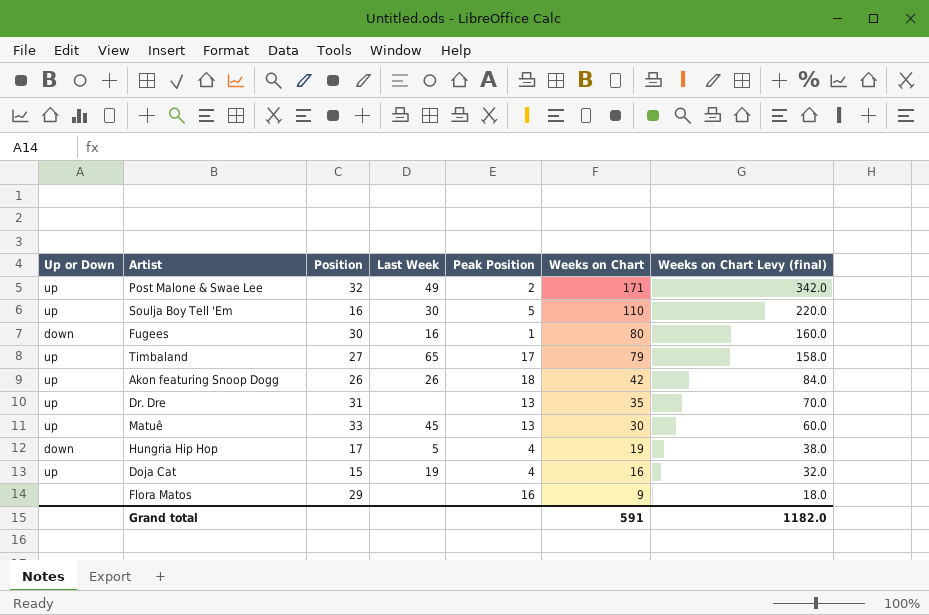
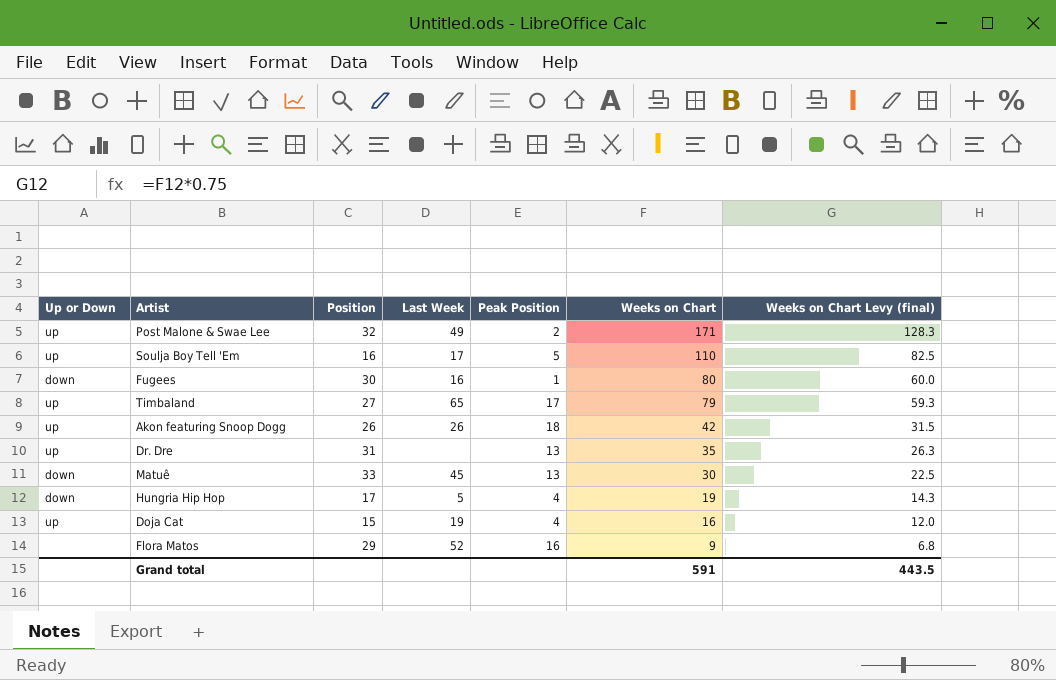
column Weeks on Chart Levy (final) | formula: [Weeks on Chart] * 2 -> [Weeks on Chart] * 0.75
Soulja Boy Tell 'Em | Last Week: 30 -> 17
Matuê | Up or Down: up -> down
Flora Matos | Last Week: none -> 52
Grand total | Weeks on Chart Levy (final): 1182.0 -> 443.5

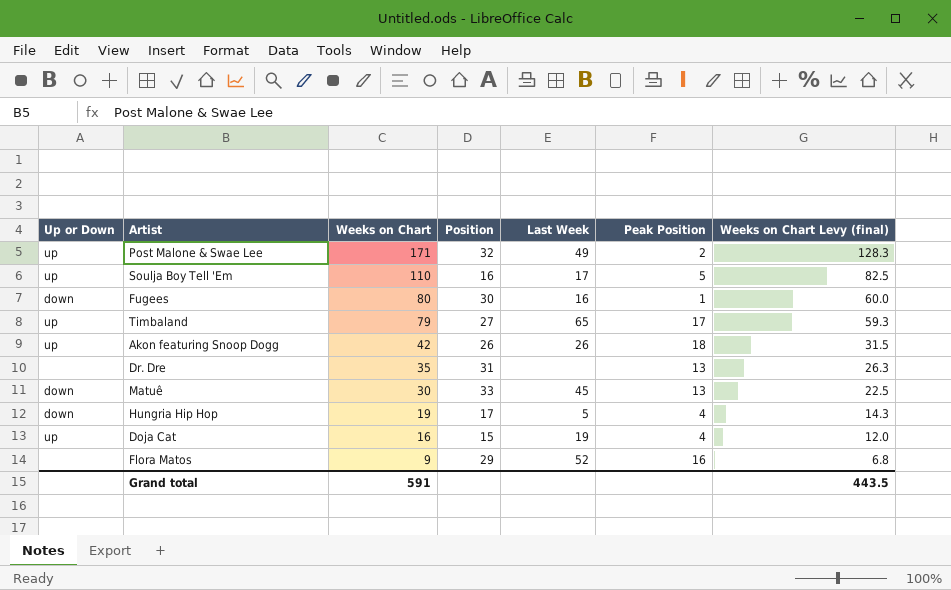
column Weeks on Chart | position: 6 -> 3
Dr. Dre | Up or Down: up -> none

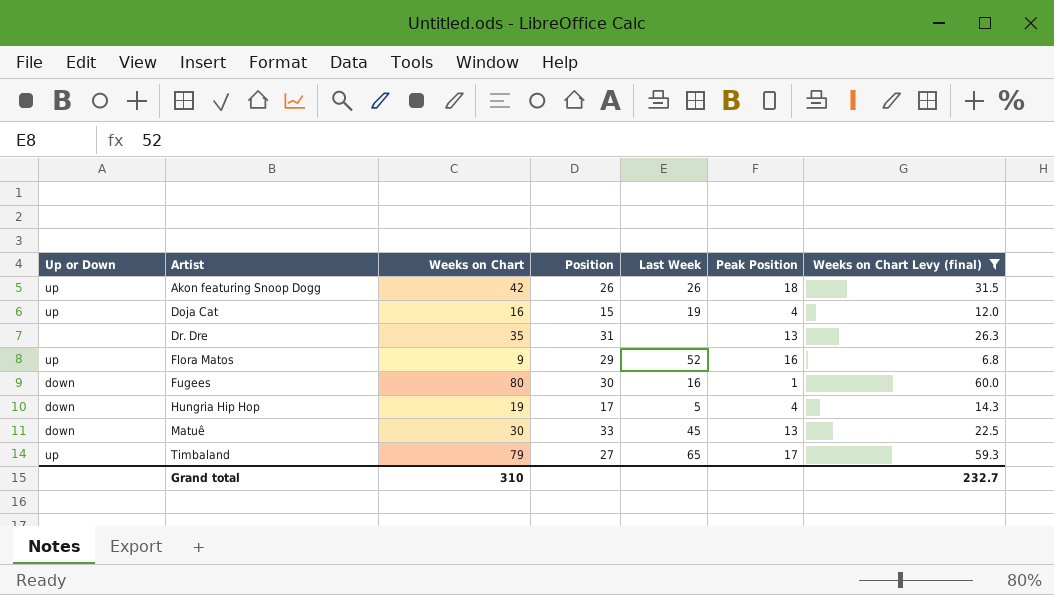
filter: none -> Weeks on Chart Levy (final) <= 60.0
row order: Weeks on Chart descending -> Artist ascending
Flora Matos | Up or Down: none -> up
Grand total | Weeks on Chart: 591 -> 310
Grand total | Weeks on Chart Levy (final): 443.5 -> 232.7

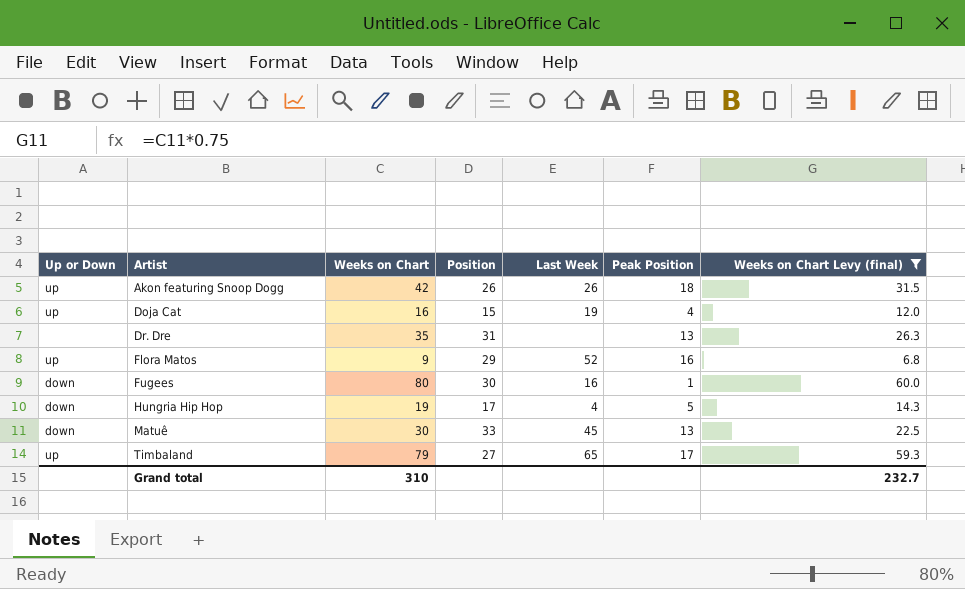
Hungria Hip Hop | Last Week: 5 -> 4
Hungria Hip Hop | Peak Position: 4 -> 5

